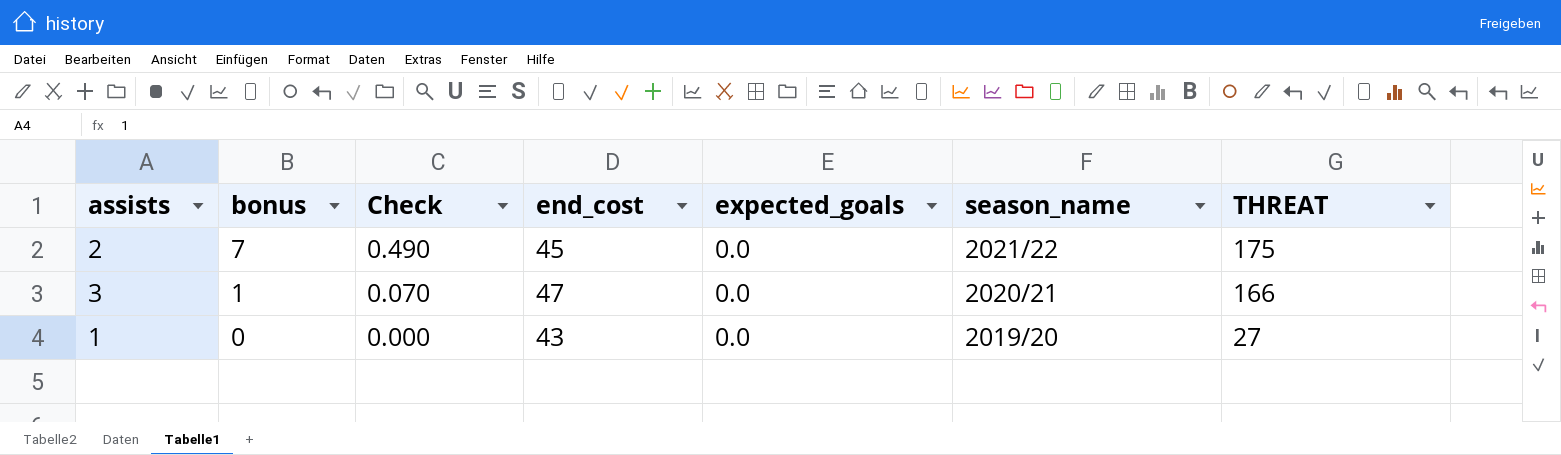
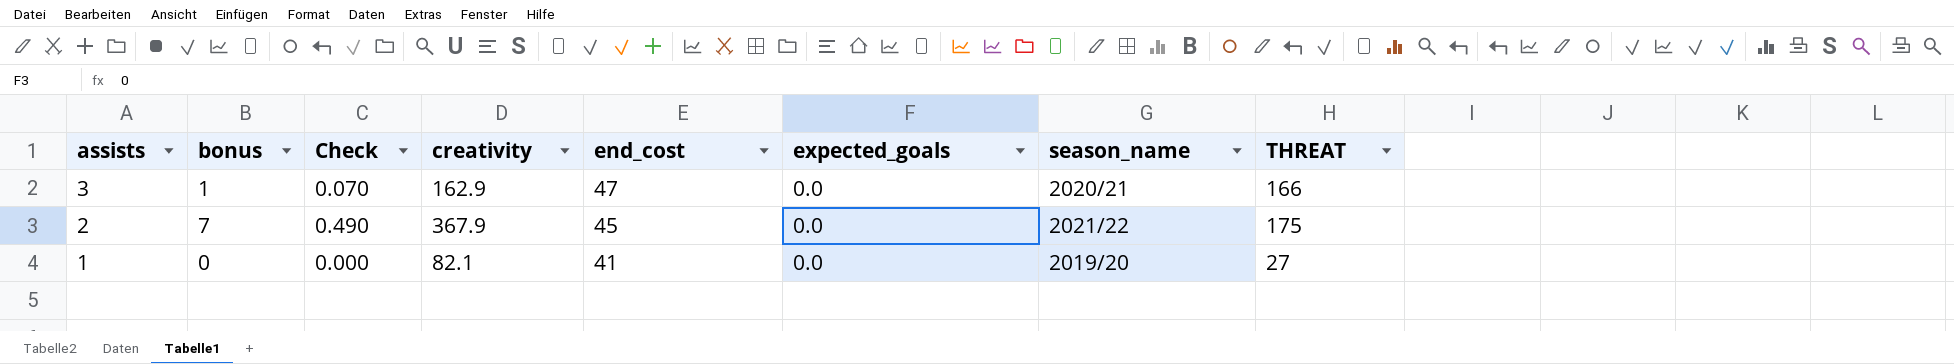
row order: bonus descending -> assists descending
column creativity | position: none -> 4
1 | end_cost: 43 -> 41

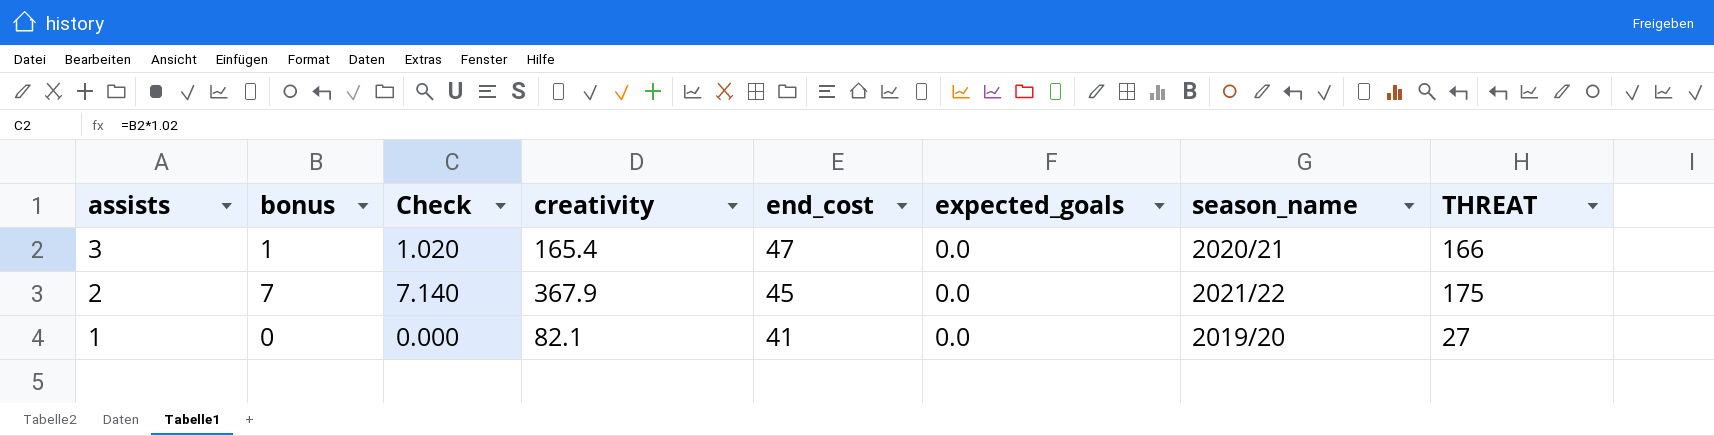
column Check | formula: [bonus] * 0.07 -> [bonus] * 1.02
3 | creativity: 162.9 -> 165.4

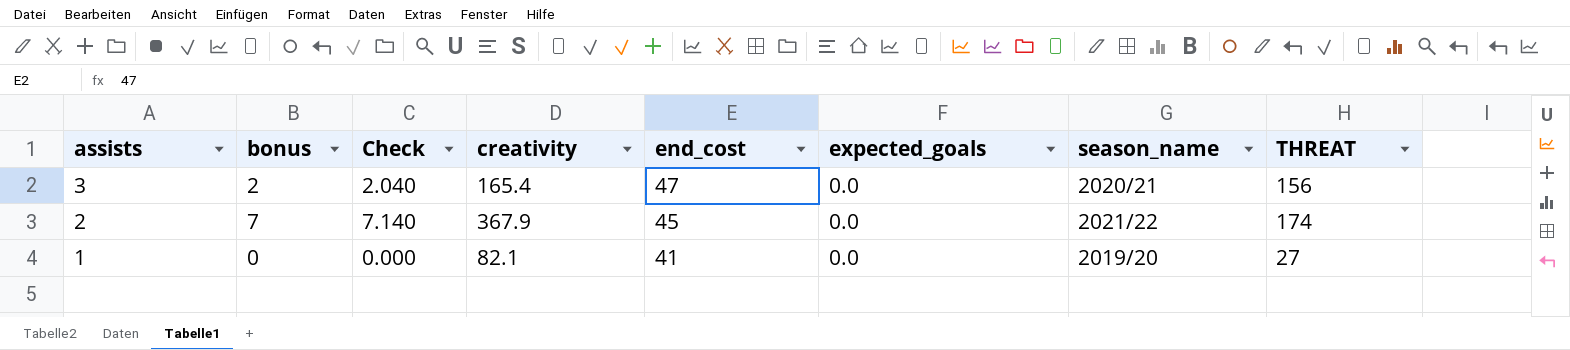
3 | bonus: 1 -> 2
3 | Check: 1.020 -> 2.040
3 | THREAT: 166 -> 156
2 | THREAT: 175 -> 174

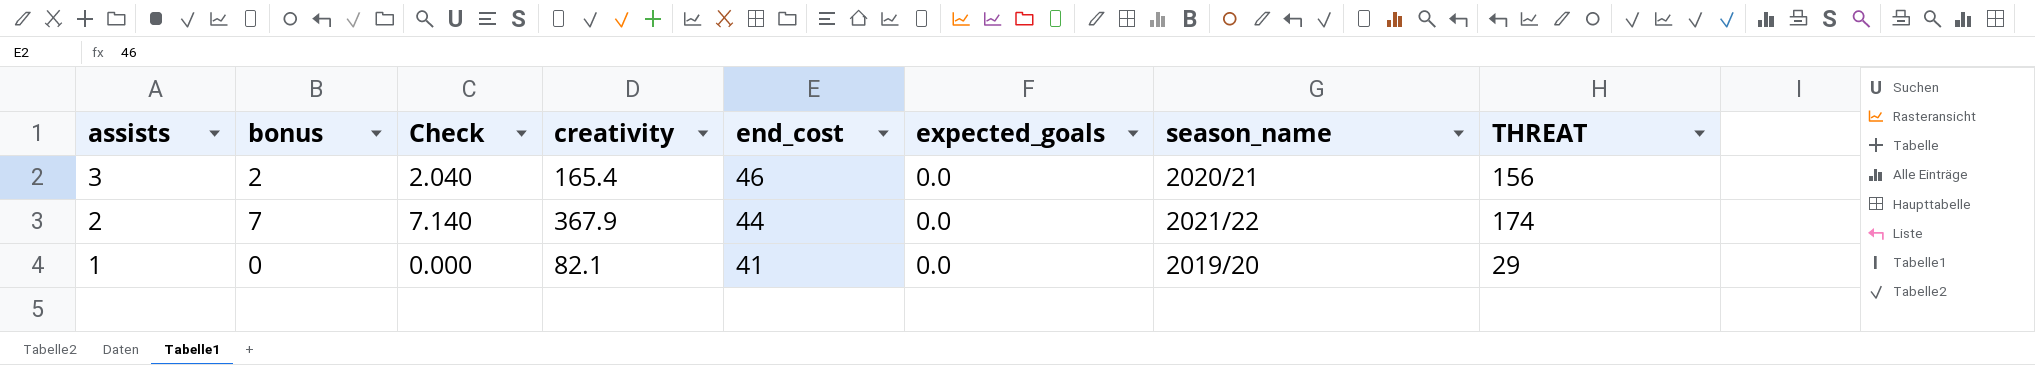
3 | end_cost: 47 -> 46
2 | end_cost: 45 -> 44
1 | THREAT: 27 -> 29

